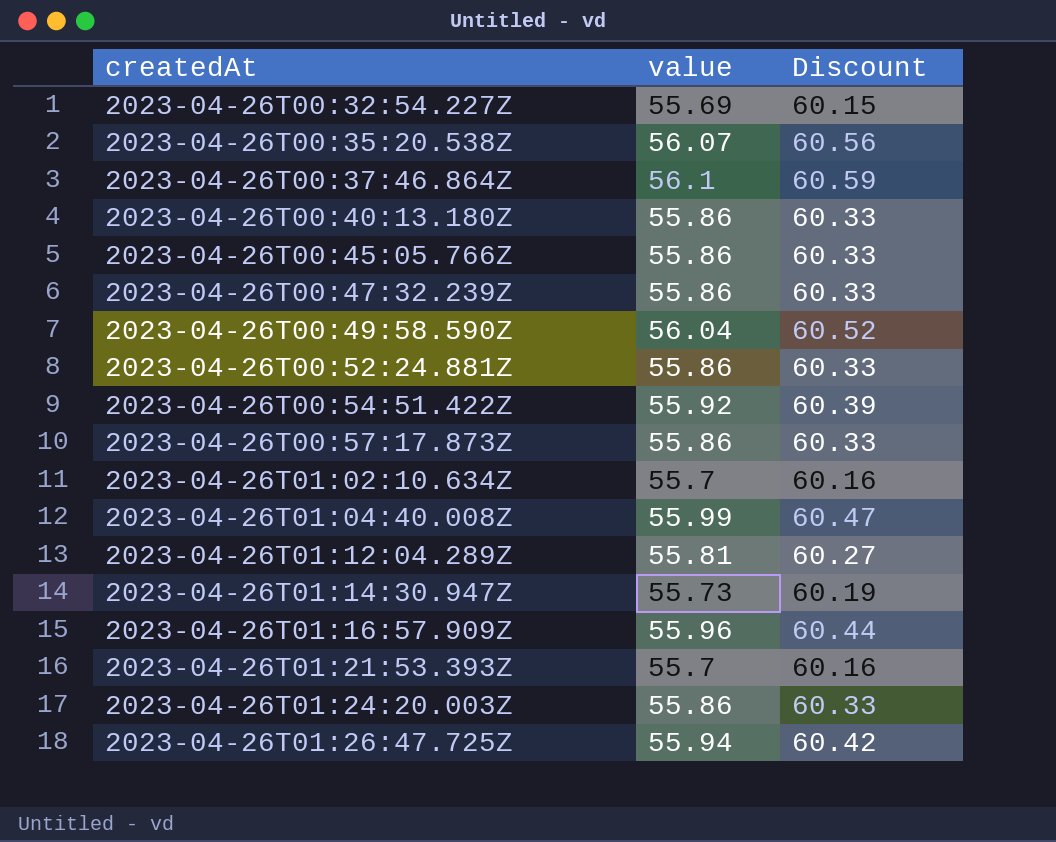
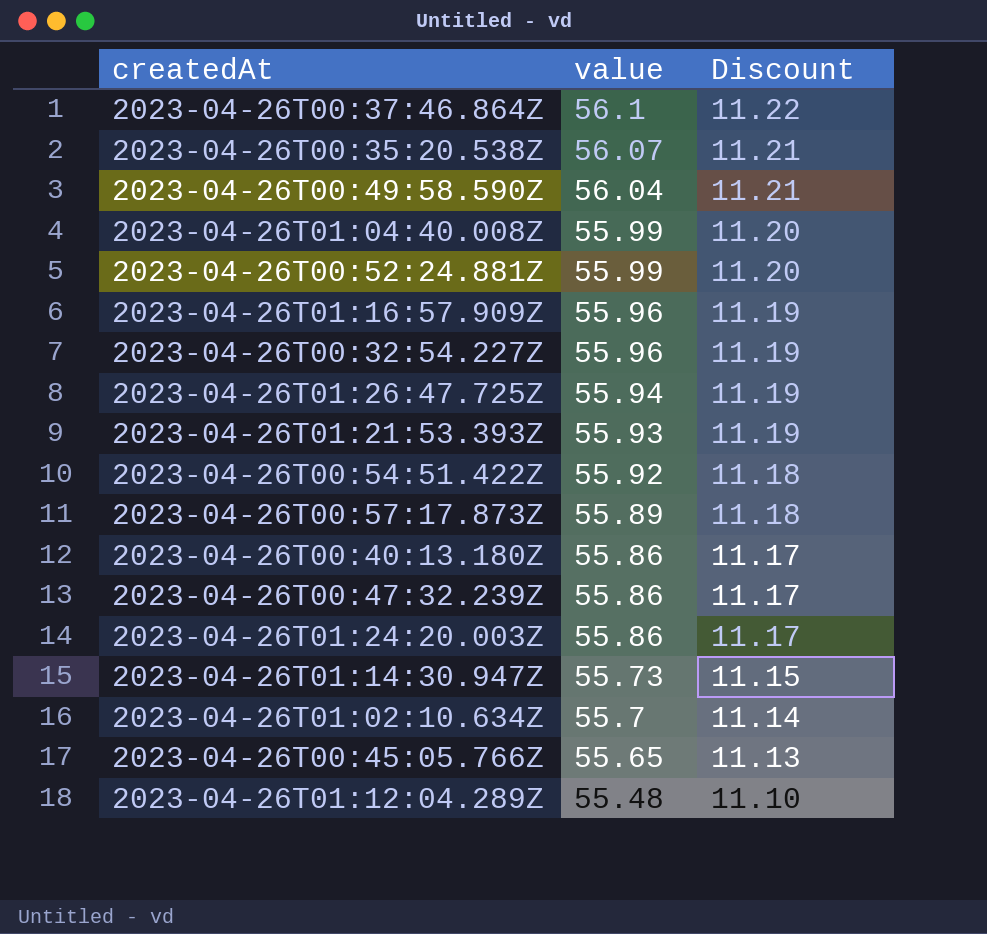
row order: createdAt ascending -> value descending
column Discount | formula: [value] * 1.08 -> [value] * 0.2
2023-04-26T00:52:24.881Z | value: 55.86 -> 55.99
2023-04-26T00:32:54.227Z | value: 55.69 -> 55.96
2023-04-26T01:21:53.393Z | value: 55.7 -> 55.93
2023-04-26T00:57:17.873Z | value: 55.86 -> 55.89
2023-04-26T00:45:05.766Z | value: 55.86 -> 55.65
2023-04-26T01:12:04.289Z | value: 55.81 -> 55.48

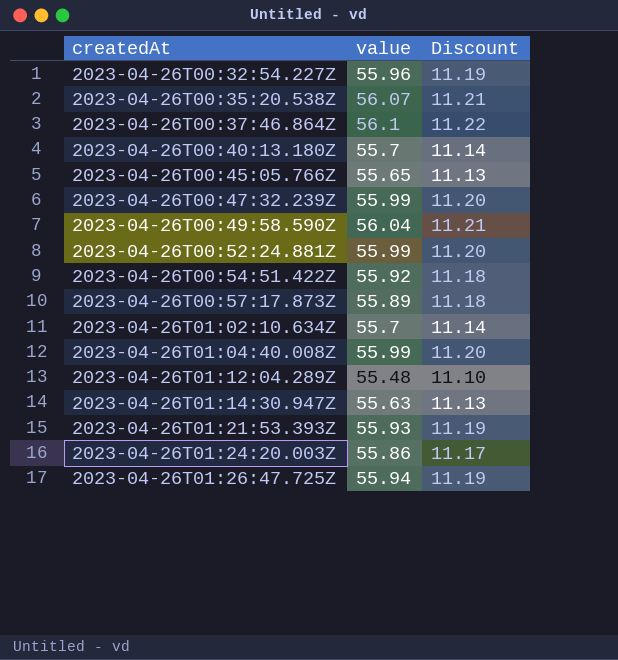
row order: value descending -> createdAt ascending
row 2023-04-26T01:16:57.909Z: 55.96 | 11.19 -> none
2023-04-26T00:40:13.180Z | value: 55.86 -> 55.7
2023-04-26T00:40:13.180Z | Discount: 11.17 -> 11.14
2023-04-26T00:47:32.239Z | value: 55.86 -> 55.99
2023-04-26T00:47:32.239Z | Discount: 11.17 -> 11.20
2023-04-26T01:14:30.947Z | value: 55.73 -> 55.63
2023-04-26T01:14:30.947Z | Discount: 11.15 -> 11.13

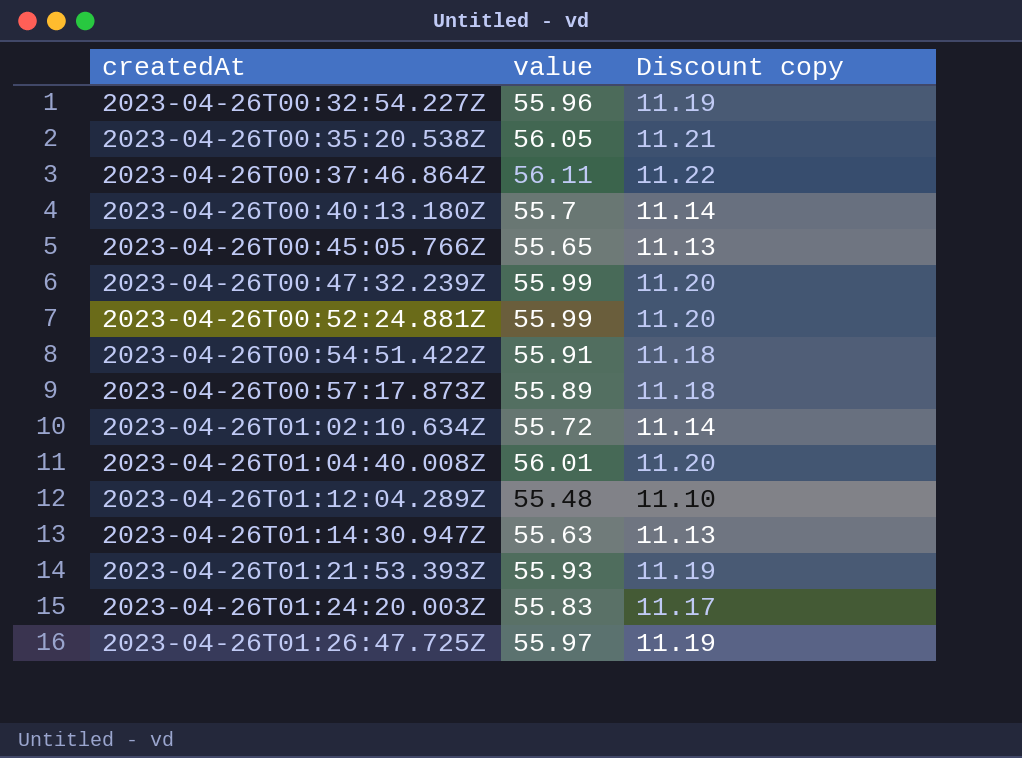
column name: Discount -> Discount copy
row 2023-04-26T00:49:58.590Z: 56.04 | 11.21 -> none
2023-04-26T00:35:20.538Z | value: 56.07 -> 56.05
2023-04-26T00:37:46.864Z | value: 56.1 -> 56.11
2023-04-26T00:54:51.422Z | value: 55.92 -> 55.91
2023-04-26T01:02:10.634Z | value: 55.7 -> 55.72
2023-04-26T01:04:40.008Z | value: 55.99 -> 56.01
2023-04-26T01:24:20.003Z | value: 55.86 -> 55.83
2023-04-26T01:26:47.725Z | value: 55.94 -> 55.97

